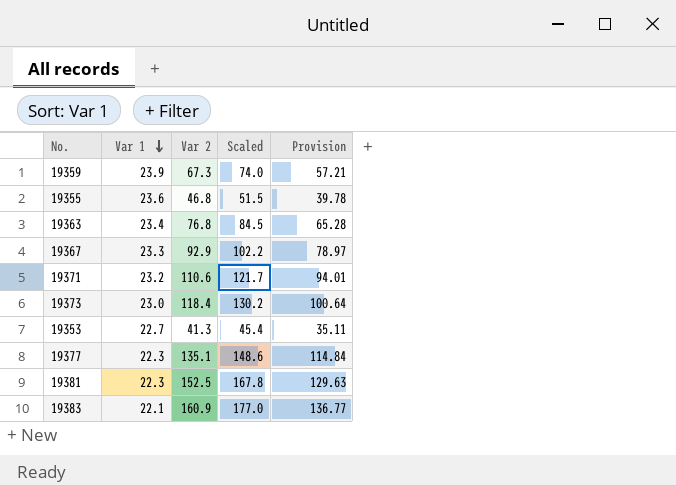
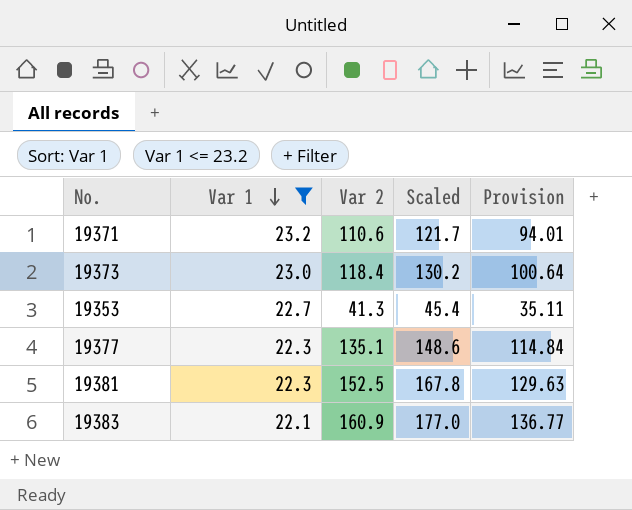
filter: none -> Var 1 <= 23.2

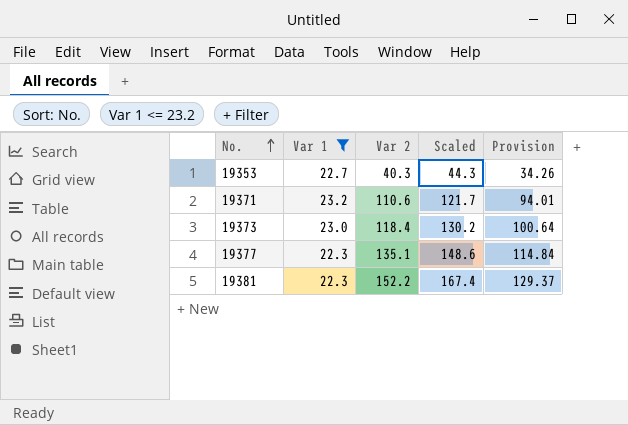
row order: Var 1 descending -> No. ascending
row 19383: 22.1 | 160.9 | 177.0 | 136.77 -> none
19353 | Var 2: 41.3 -> 40.3
19353 | Scaled: 45.4 -> 44.3
19353 | Provision: 35.11 -> 34.26
19381 | Var 2: 152.5 -> 152.2
19381 | Scaled: 167.8 -> 167.4
19381 | Provision: 129.63 -> 129.37

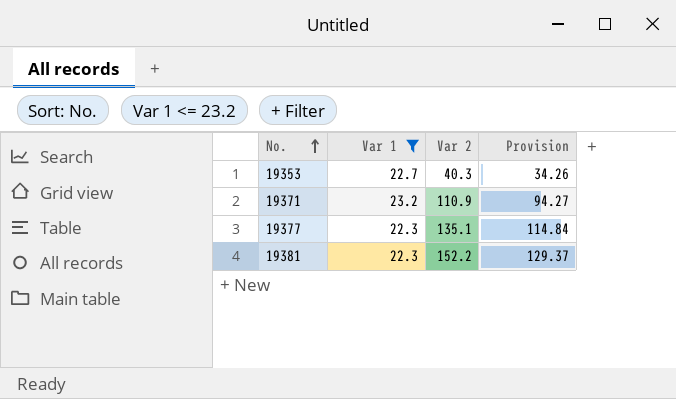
column Scaled | formula: [Var 2] * 1.1 -> none
row 19373: 23.0 | 118.4 | 130.2 | 100.64 -> none
19371 | Var 2: 110.6 -> 110.9
19371 | Provision: 94.01 -> 94.27

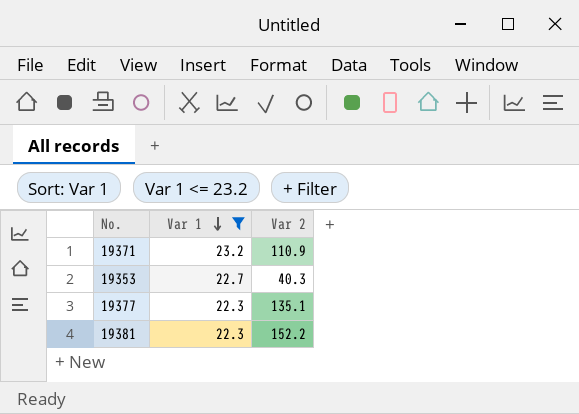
row order: No. ascending -> Var 1 descending
column Provision | formula: [Var 2] * 0.85 -> none

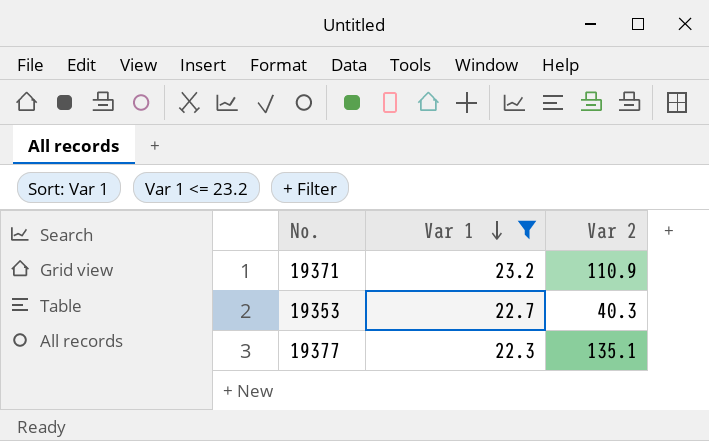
row 19381: 22.3 | 152.2 -> none

